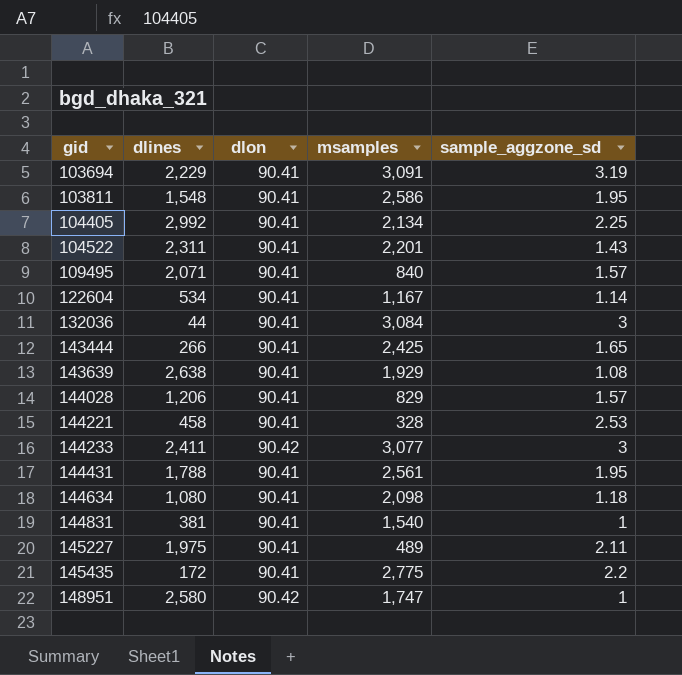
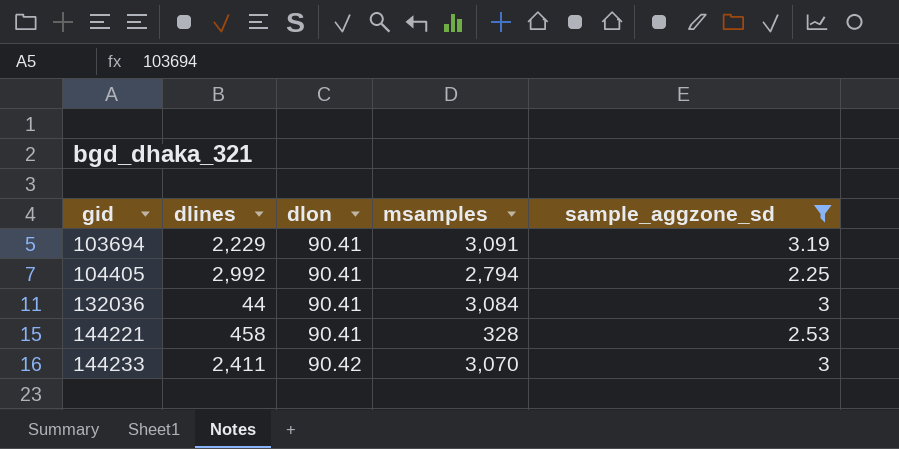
filter: none -> sample_aggzone_sd >= 2.25
104405 | msamples: 2,134 -> 2,794
144233 | msamples: 3,077 -> 3,070

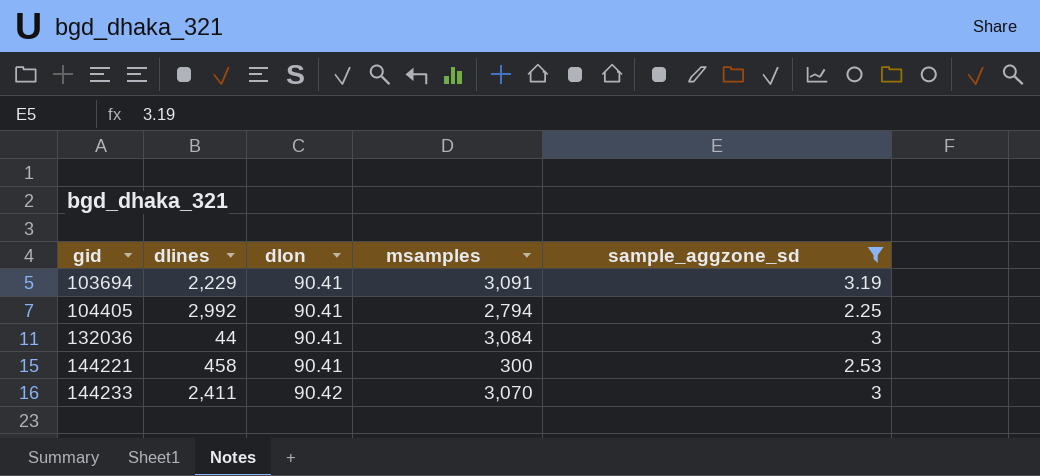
144221 | msamples: 328 -> 300

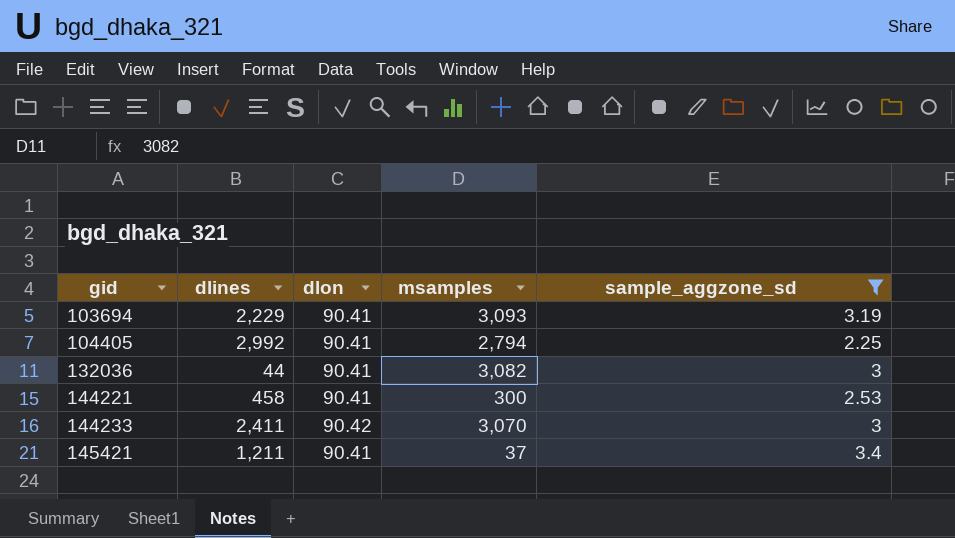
103694 | msamples: 3,091 -> 3,093
132036 | msamples: 3,084 -> 3,082
row 145421: none -> 1,211 | 90.41 | 37 | 3.4

